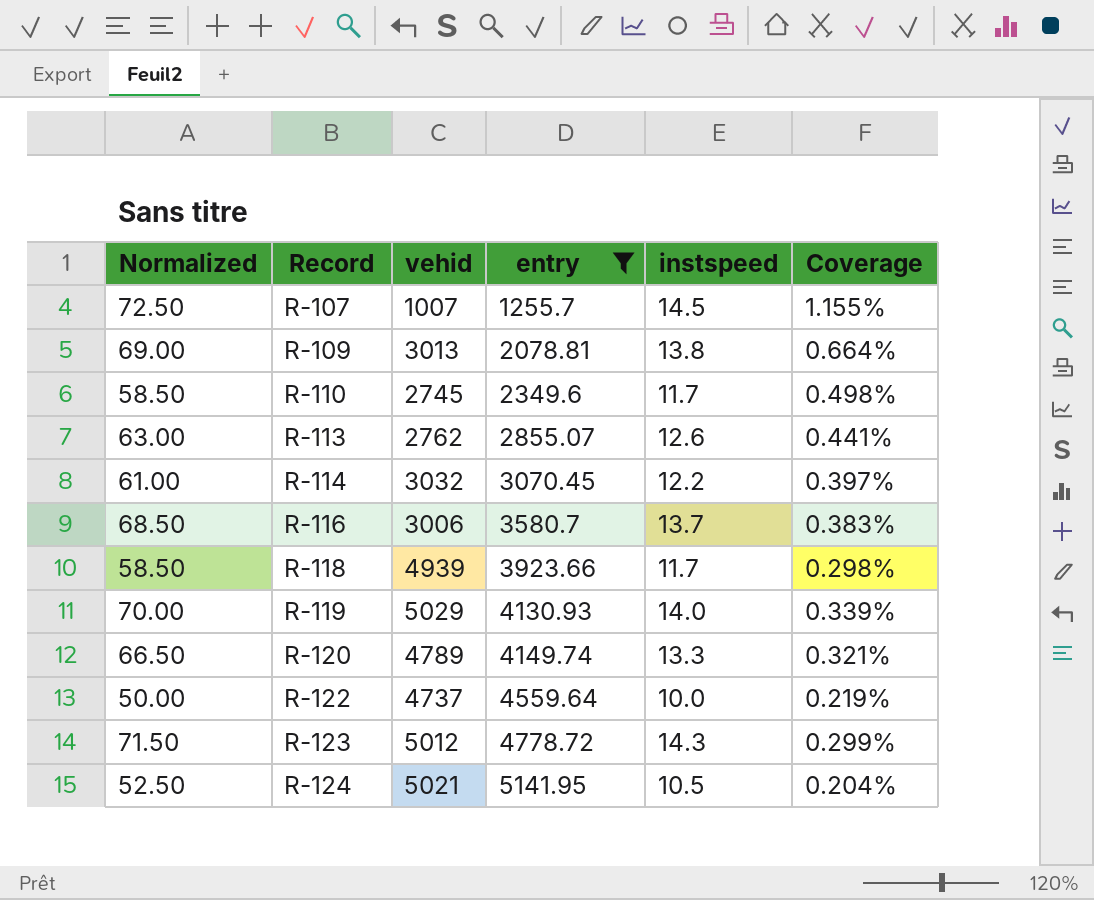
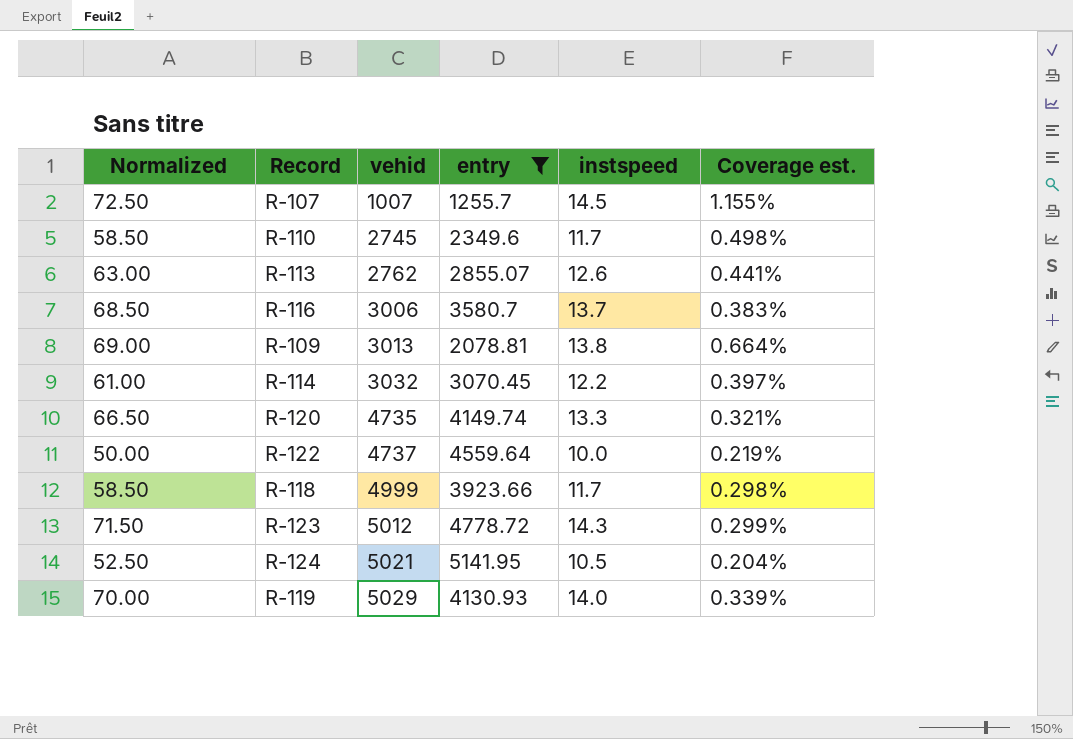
row order: Record ascending -> vehid ascending
column name: Coverage -> Coverage est.
R-120 | vehid: 4789 -> 4735
R-118 | vehid: 4939 -> 4999

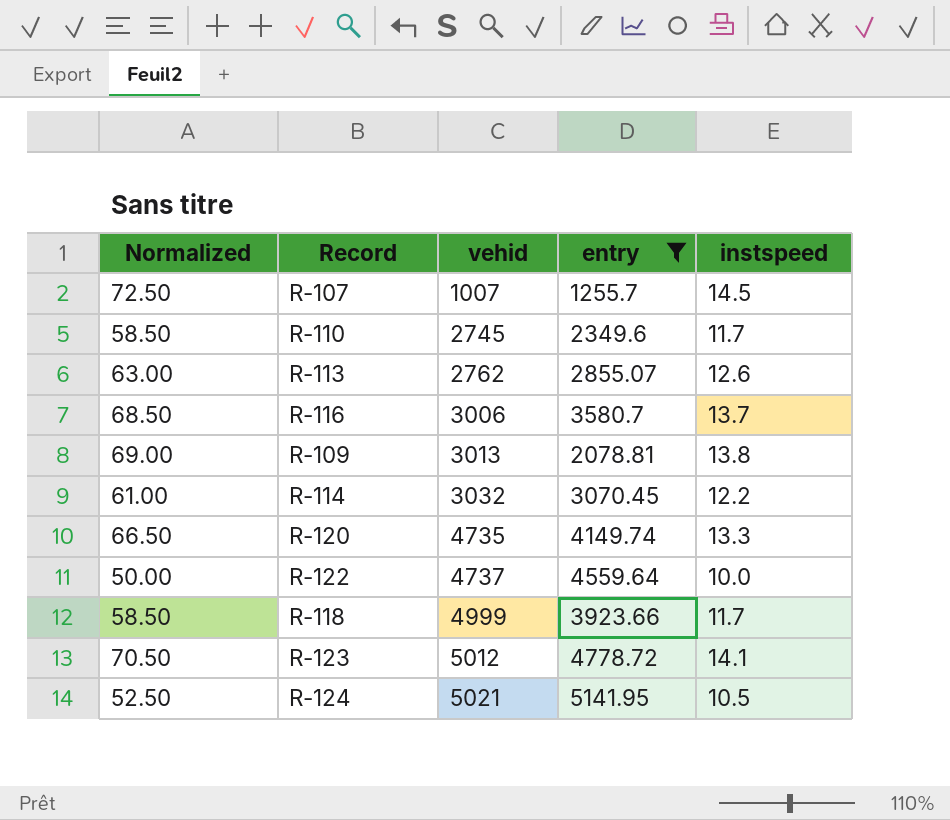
column Coverage est. | formula: [instspeed] / [entry] -> none
row R-119: 70.00 | 5029 | 4130.93 | 14.0 | 0.339% -> none
R-123 | Normalized: 71.50 -> 70.50
R-123 | instspeed: 14.3 -> 14.1

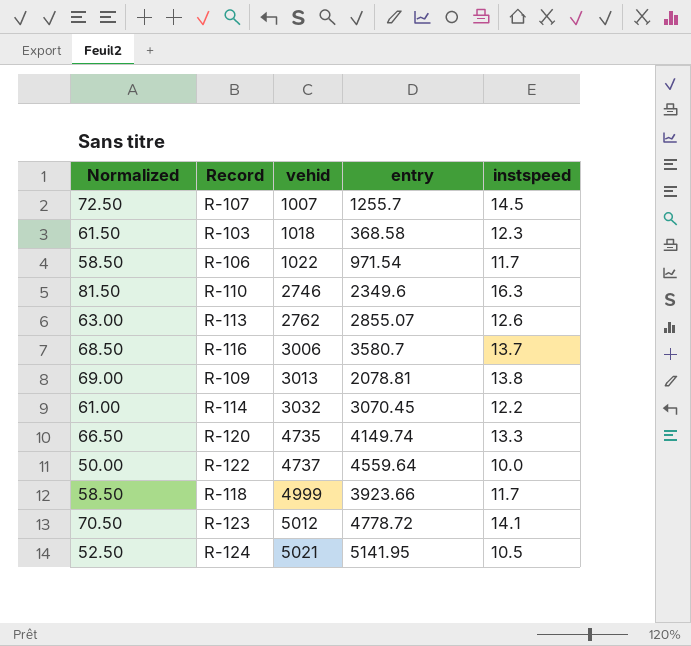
filter: entry >= 1255.7 -> none
R-110 | Normalized: 58.50 -> 81.50
R-110 | vehid: 2745 -> 2746
R-110 | instspeed: 11.7 -> 16.3

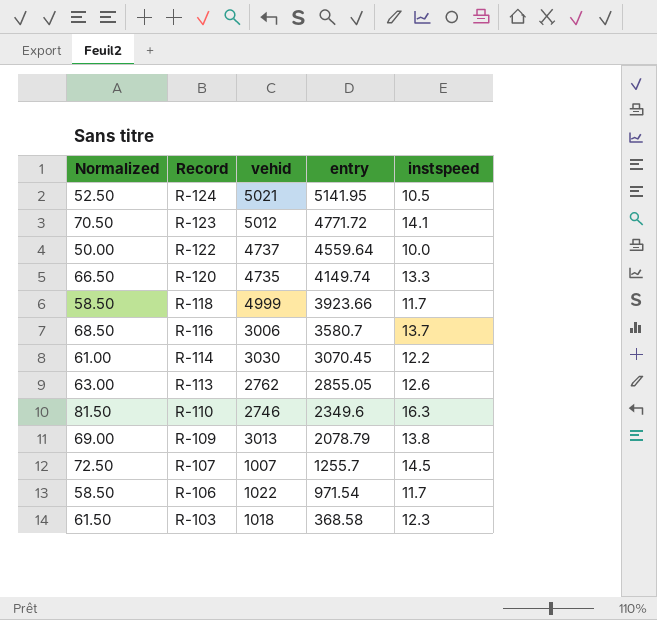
row order: vehid ascending -> Record descending
R-123 | entry: 4778.72 -> 4771.72
R-114 | vehid: 3032 -> 3030
R-113 | entry: 2855.07 -> 2855.05
R-109 | entry: 2078.81 -> 2078.79

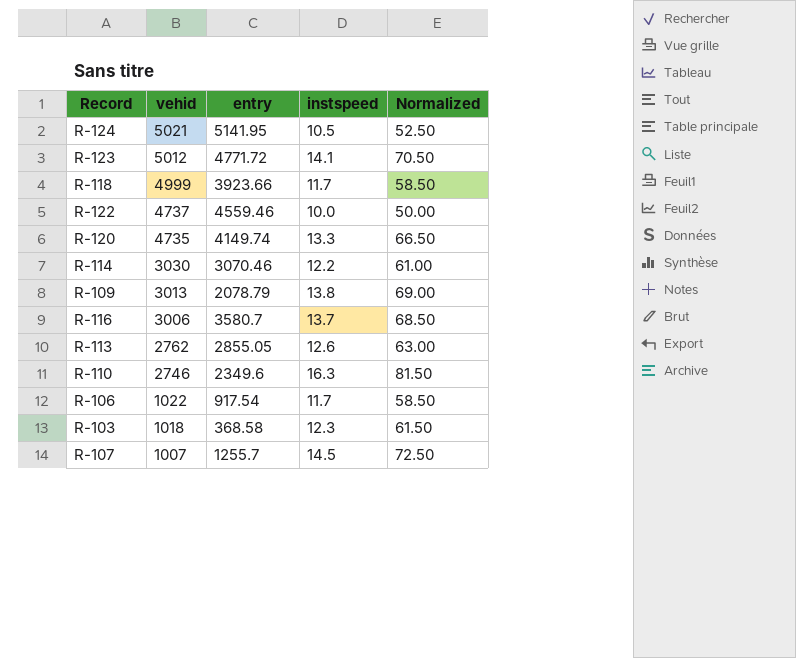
row order: Record descending -> vehid descending
column Normalized | position: 1 -> 5
R-122 | entry: 4559.64 -> 4559.46
R-114 | entry: 3070.45 -> 3070.46
R-106 | entry: 971.54 -> 917.54

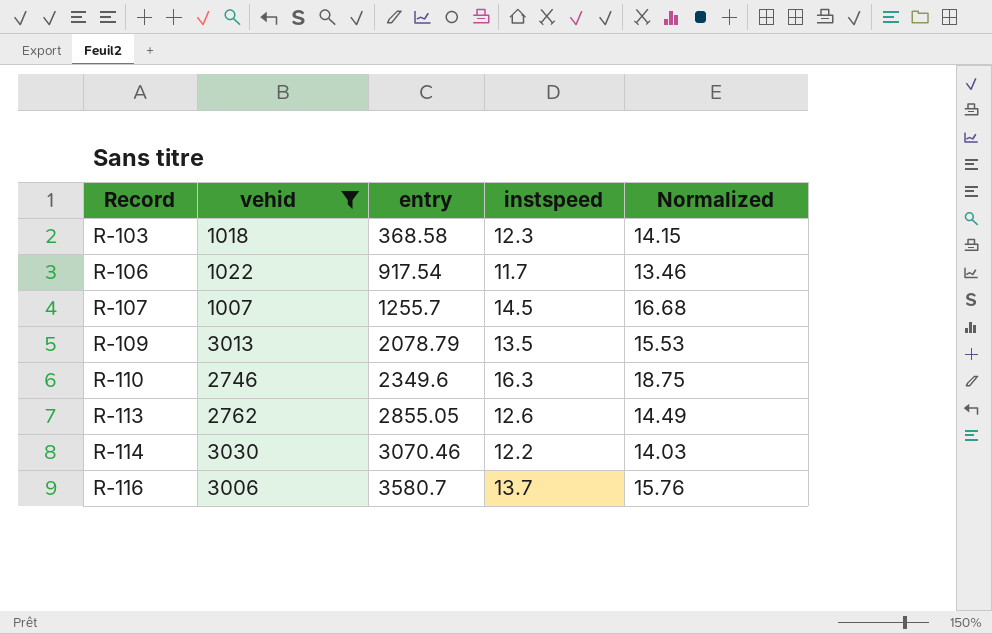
filter: none -> vehid <= 3030
row order: vehid descending -> Record ascending
column Normalized | formula: [instspeed] * 5 -> [instspeed] * 1.15
R-109 | instspeed: 13.8 -> 13.5

